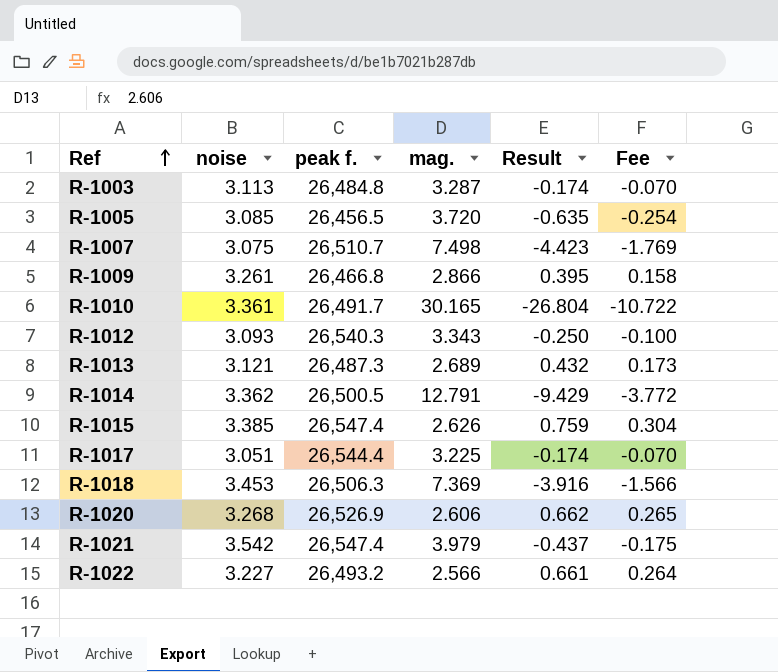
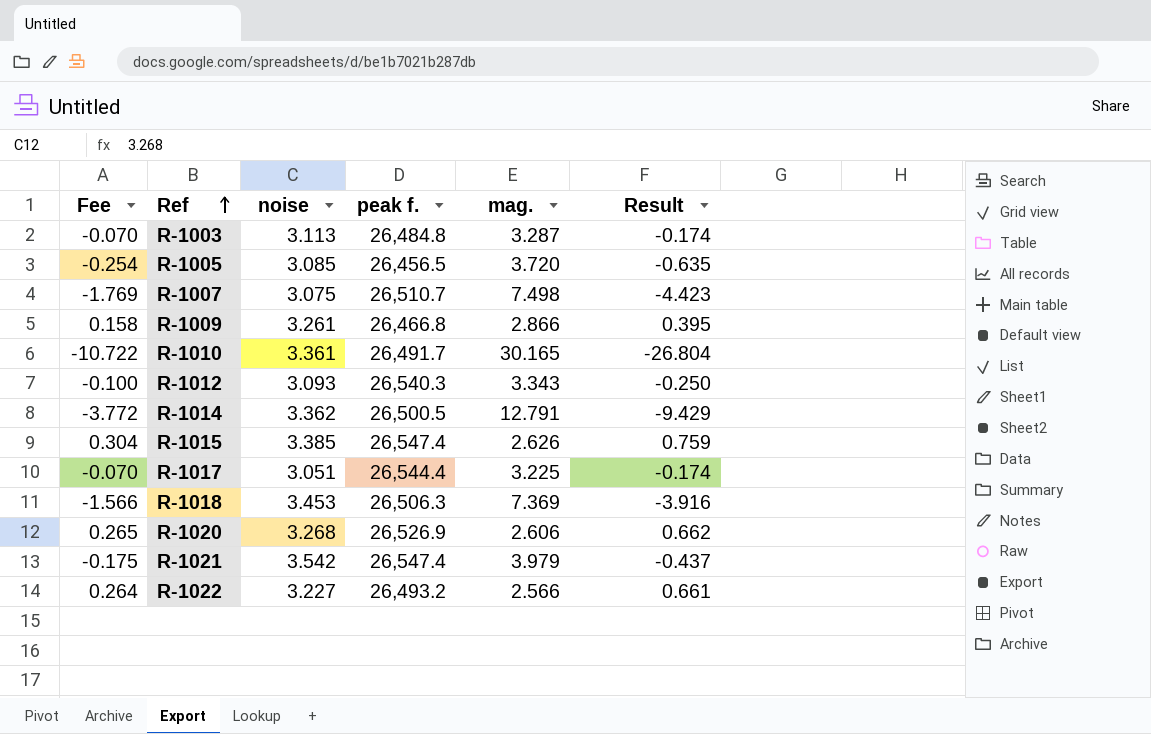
column Fee | position: 6 -> 1
row R-1013: 3.121 | 26,487.3 | 2.689 | 0.432 | 0.173 -> none

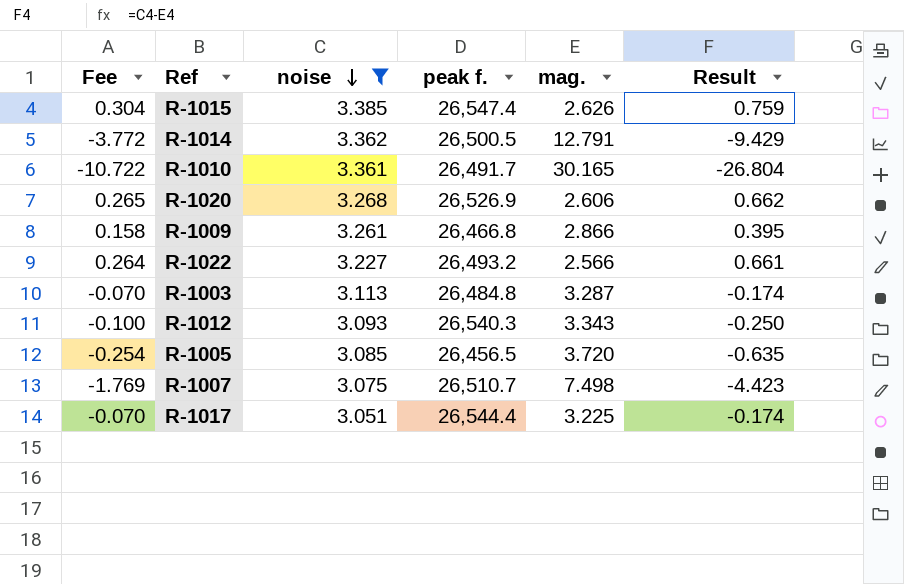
filter: none -> noise <= 3.385
row order: Ref ascending -> noise descending

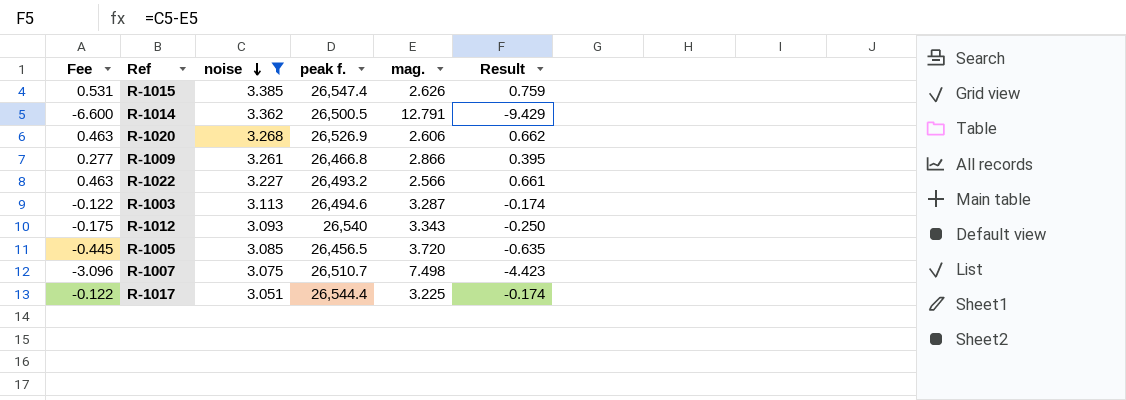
column Fee | formula: [Result] * 0.4 -> [Result] * 0.7
row R-1010: -10.722 | 3.361 | 26,491.7 | 30.165 | -26.804 -> none
R-1003 | peak f.: 26,484.8 -> 26,494.6
R-1012 | peak f.: 26,540.3 -> 26,540

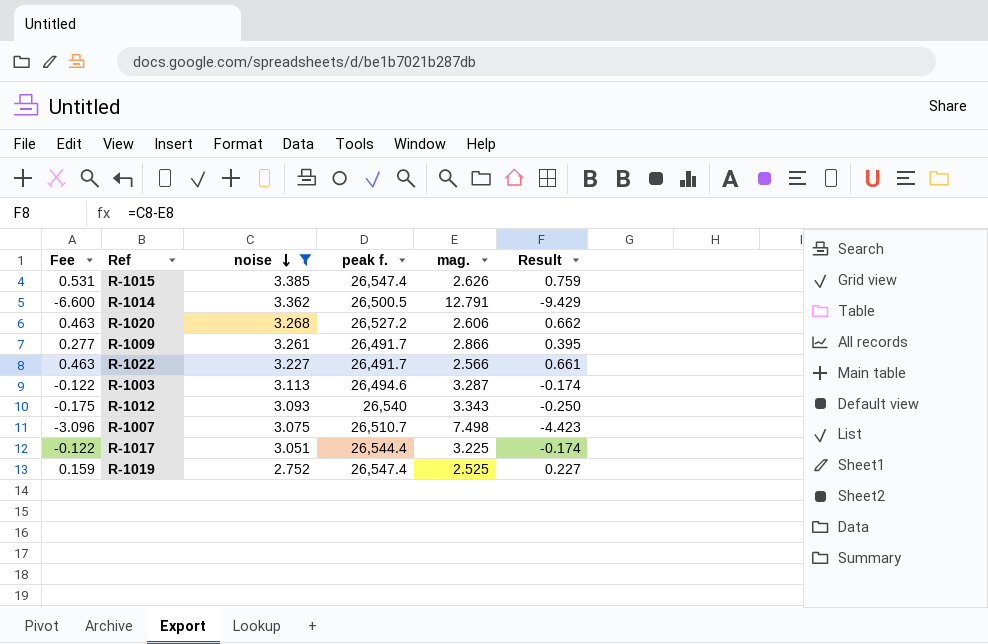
row R-1005: -0.445 | 3.085 | 26,456.5 | 3.720 | -0.635 -> none
R-1020 | peak f.: 26,526.9 -> 26,527.2
R-1009 | peak f.: 26,466.8 -> 26,491.7
R-1022 | peak f.: 26,493.2 -> 26,491.7
row R-1019: none -> 0.159 | 2.752 | 26,547.4 | 2.525 | 0.227

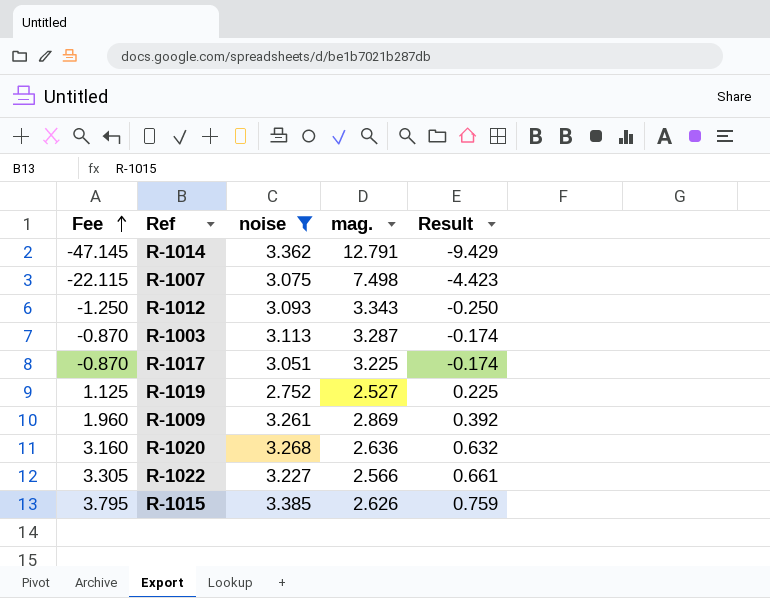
row order: noise descending -> Fee ascending
column peak f. | position: 4 -> none
column Fee | formula: [Result] * 0.7 -> [Result] * 5
R-1019 | mag.: 2.525 -> 2.527
R-1019 | Result: 0.227 -> 0.225
R-1009 | mag.: 2.866 -> 2.869
R-1009 | Result: 0.395 -> 0.392
R-1020 | mag.: 2.606 -> 2.636
R-1020 | Result: 0.662 -> 0.632

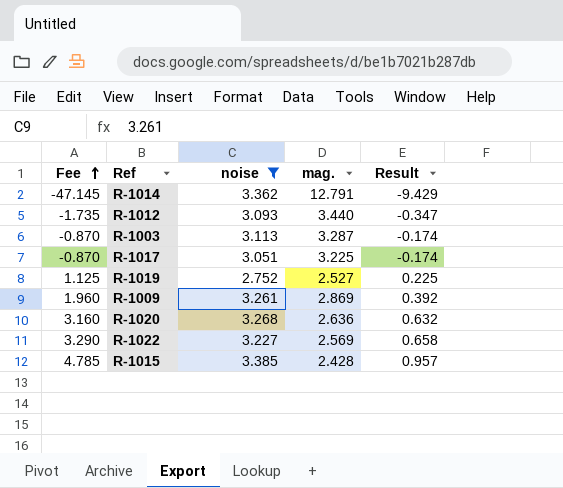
row R-1007: -22.115 | 3.075 | 7.498 | -4.423 -> none
R-1012 | Fee: -1.250 -> -1.735
R-1012 | mag.: 3.343 -> 3.440
R-1012 | Result: -0.250 -> -0.347
R-1022 | Fee: 3.305 -> 3.290
R-1022 | mag.: 2.566 -> 2.569
R-1022 | Result: 0.661 -> 0.658
R-1015 | Fee: 3.795 -> 4.785
R-1015 | mag.: 2.626 -> 2.428
R-1015 | Result: 0.759 -> 0.957

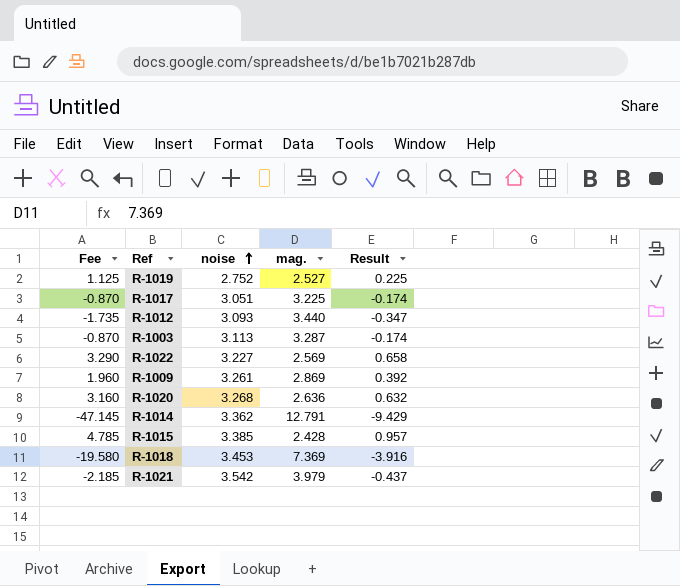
filter: noise <= 3.385 -> none
row order: Fee ascending -> noise ascending

